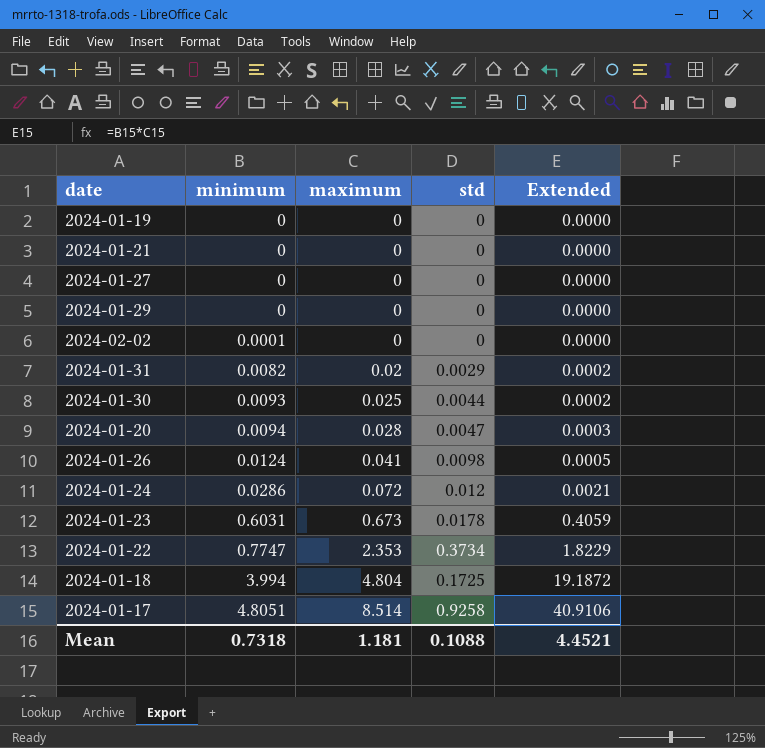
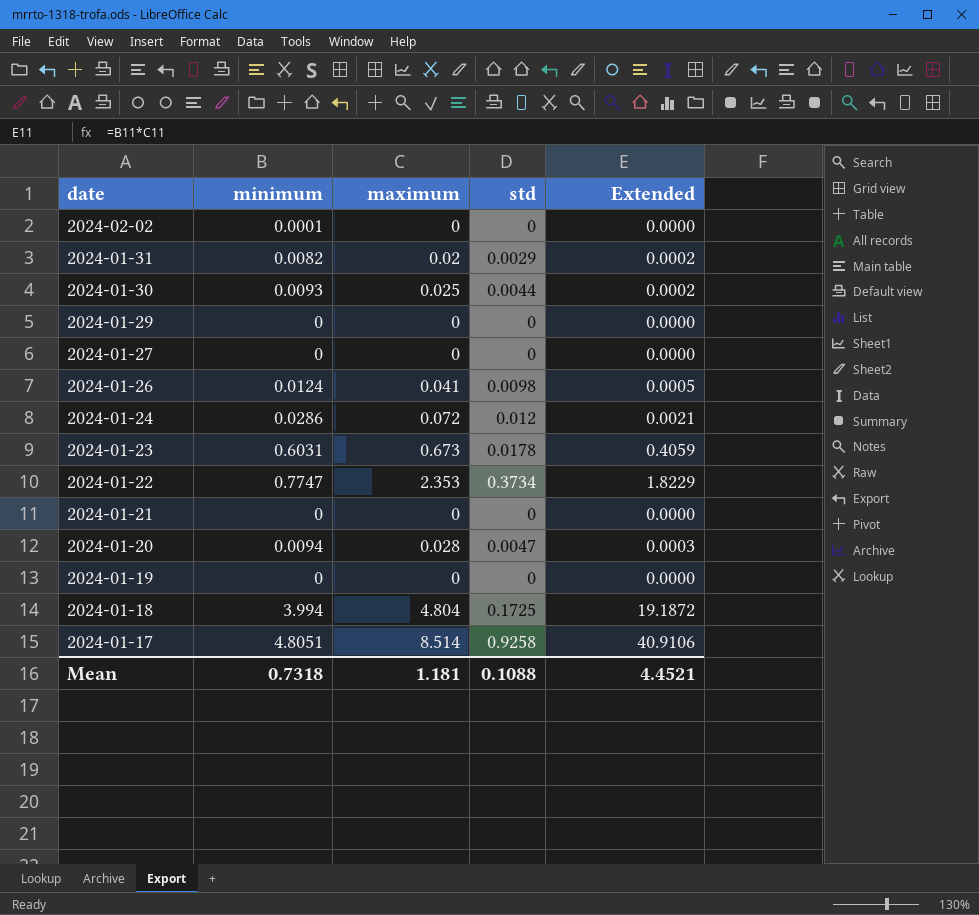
row order: minimum ascending -> date descending

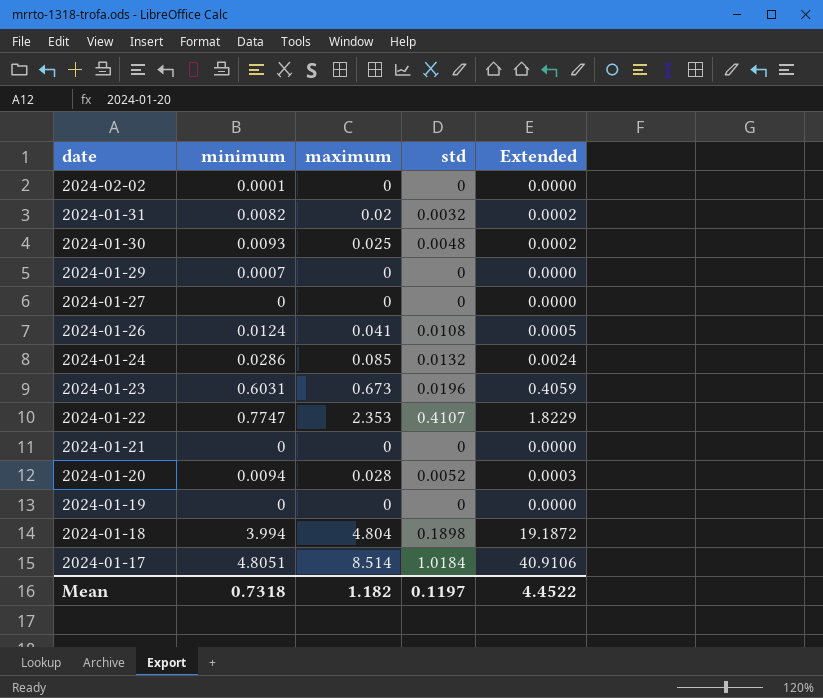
2024-01-31 | std: 0.0029 -> 0.0032
2024-01-30 | std: 0.0044 -> 0.0048
2024-01-29 | minimum: 0 -> 0.0007
2024-01-26 | std: 0.0098 -> 0.0108
2024-01-24 | maximum: 0.072 -> 0.085
2024-01-24 | std: 0.012 -> 0.0132
2024-01-24 | Extended: 0.0021 -> 0.0024
2024-01-23 | std: 0.0178 -> 0.0196
2024-01-22 | std: 0.3734 -> 0.4107
2024-01-20 | std: 0.0047 -> 0.0052
2024-01-18 | std: 0.1725 -> 0.1898
2024-01-17 | std: 0.9258 -> 1.0184
Mean | maximum: 1.181 -> 1.182
Mean | std: 0.1088 -> 0.1197
Mean | Extended: 4.4521 -> 4.4522

